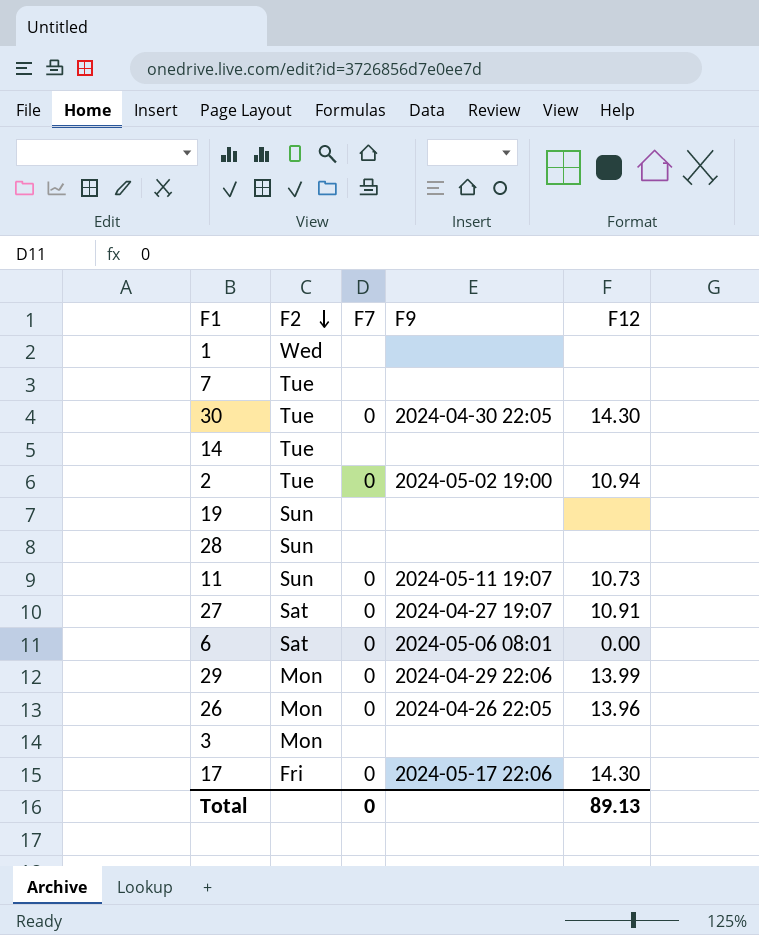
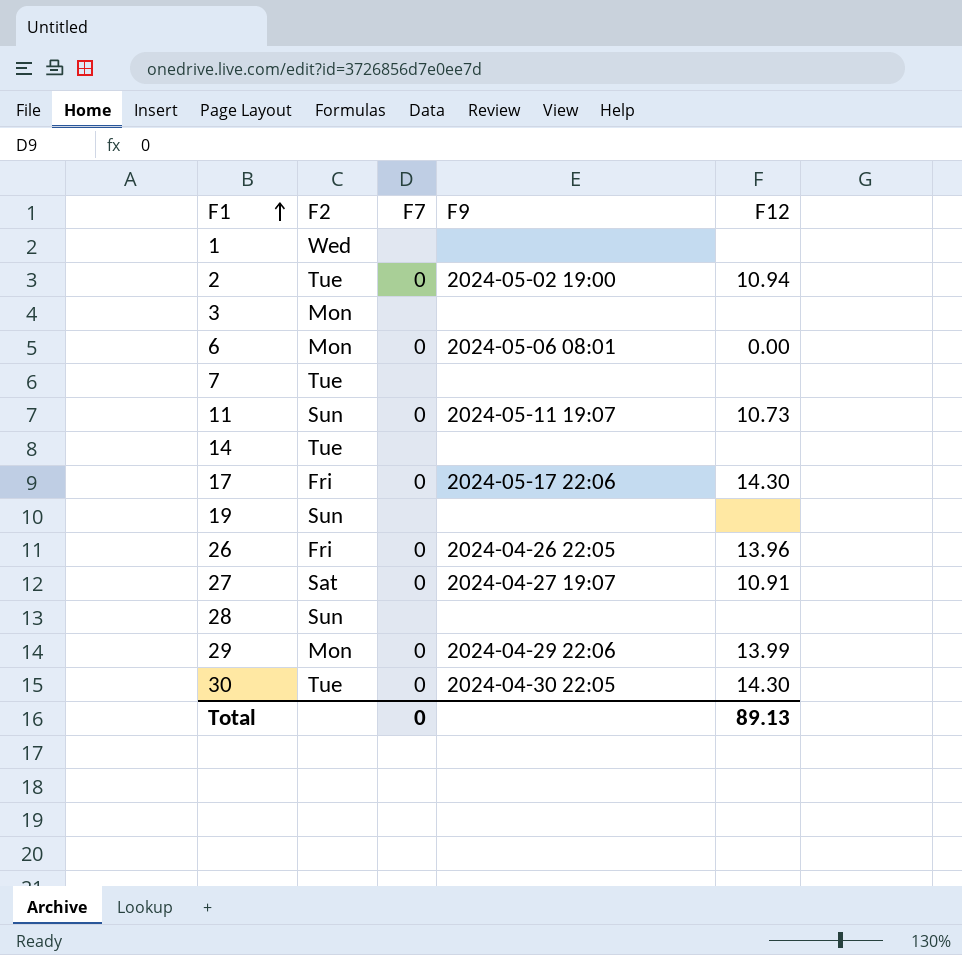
row order: F2 descending -> F1 ascending
6 | F2: Sat -> Mon
26 | F2: Mon -> Fri

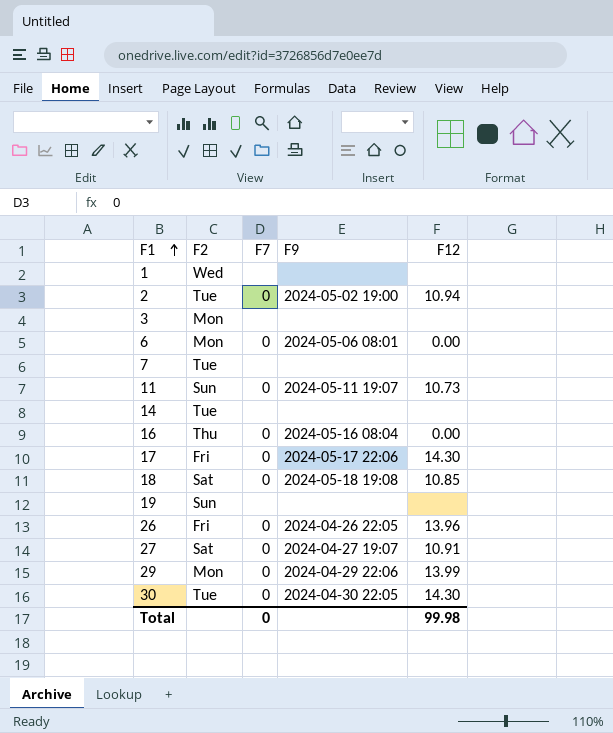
row 28: Sun | none | none | none -> none
row 16: none -> Thu | 0 | 2024-05-16 08:04 | 0.00
row 18: none -> Sat | 0 | 2024-05-18 19:08 | 10.85
Total | F12: 89.13 -> 99.98

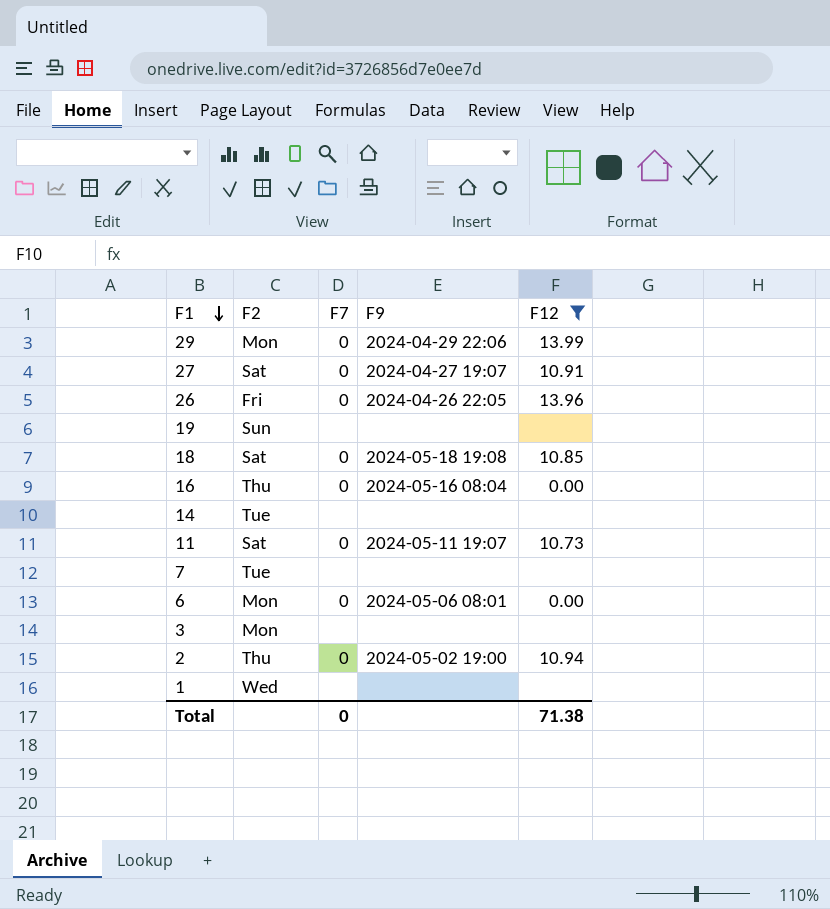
filter: none -> F12 != 14.30
row order: F1 ascending -> F1 descending
11 | F2: Sun -> Sat
2 | F2: Tue -> Thu
Total | F12: 99.98 -> 71.38

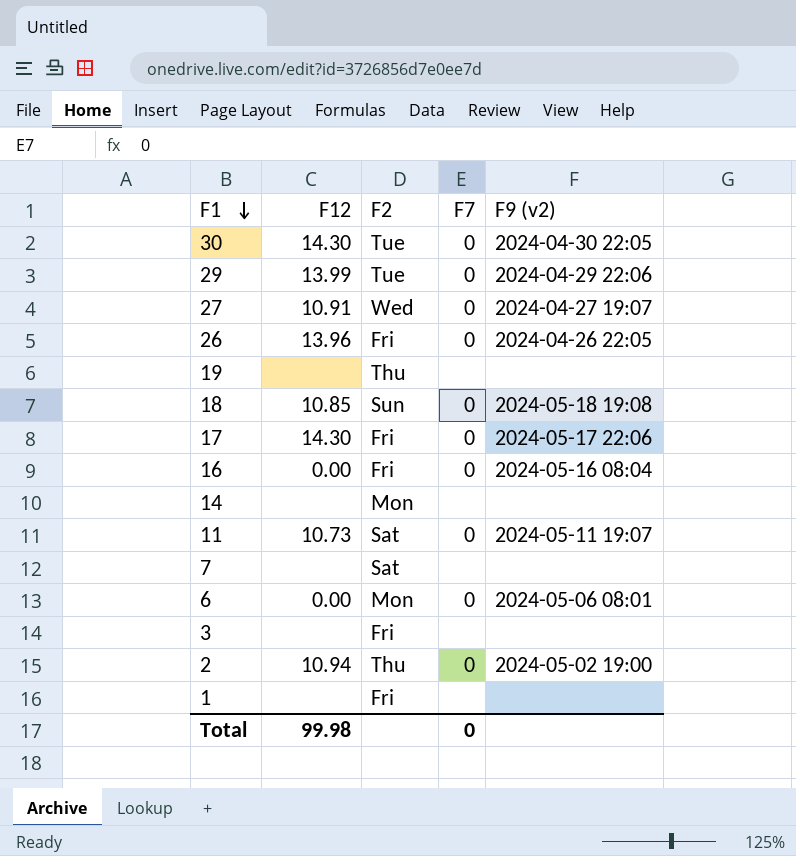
filter: F12 != 14.30 -> none
column F12 | position: 5 -> 2
column name: F9 -> F9 (v2)
29 | F2: Mon -> Tue
27 | F2: Sat -> Wed
19 | F2: Sun -> Thu
18 | F2: Sat -> Sun
16 | F2: Thu -> Fri
14 | F2: Tue -> Mon
7 | F2: Tue -> Sat
3 | F2: Mon -> Fri
1 | F2: Wed -> Fri
Total | F12: 71.38 -> 99.98

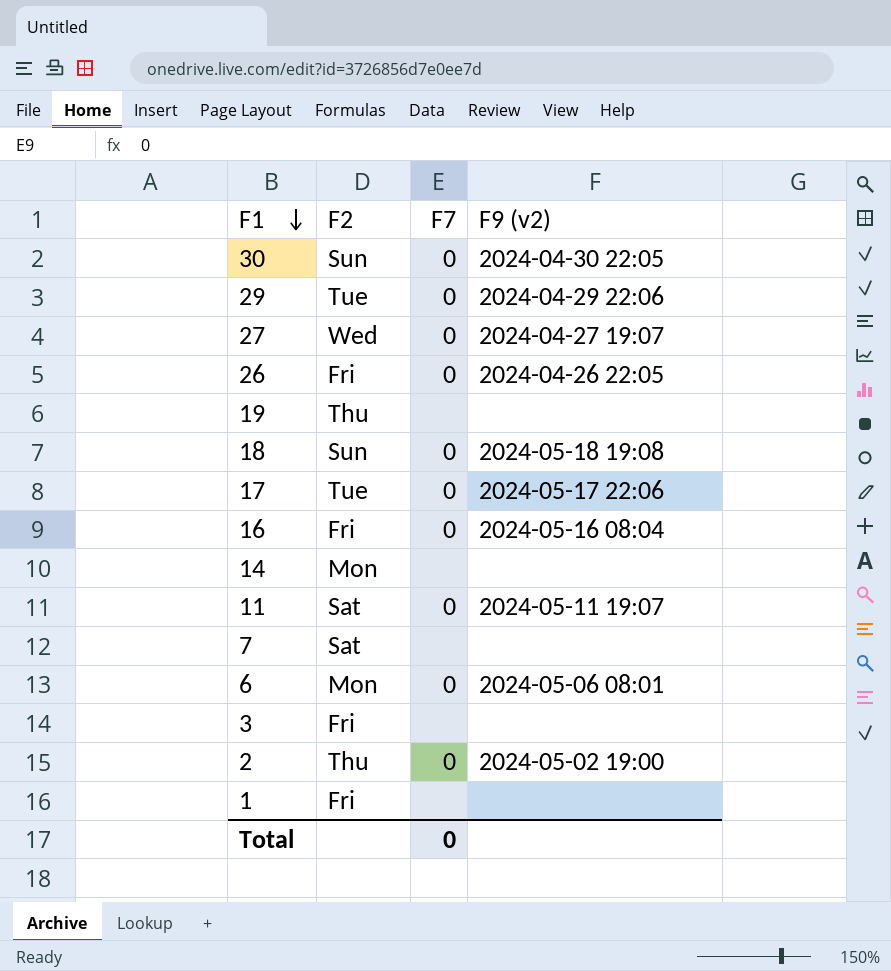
column F12 | position: 2 -> none
30 | F2: Tue -> Sun
17 | F2: Fri -> Tue

